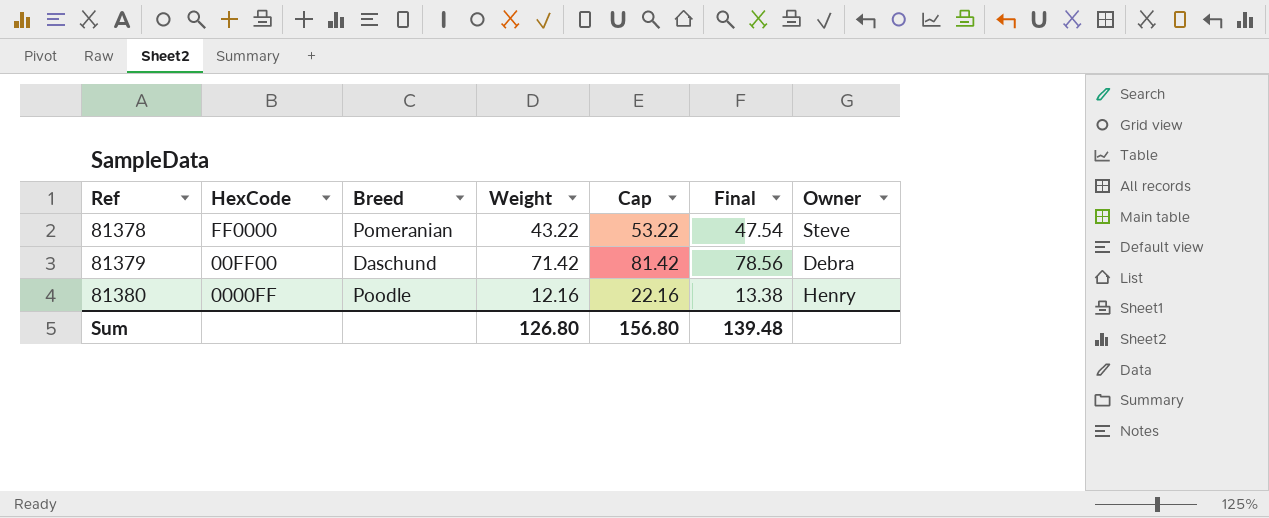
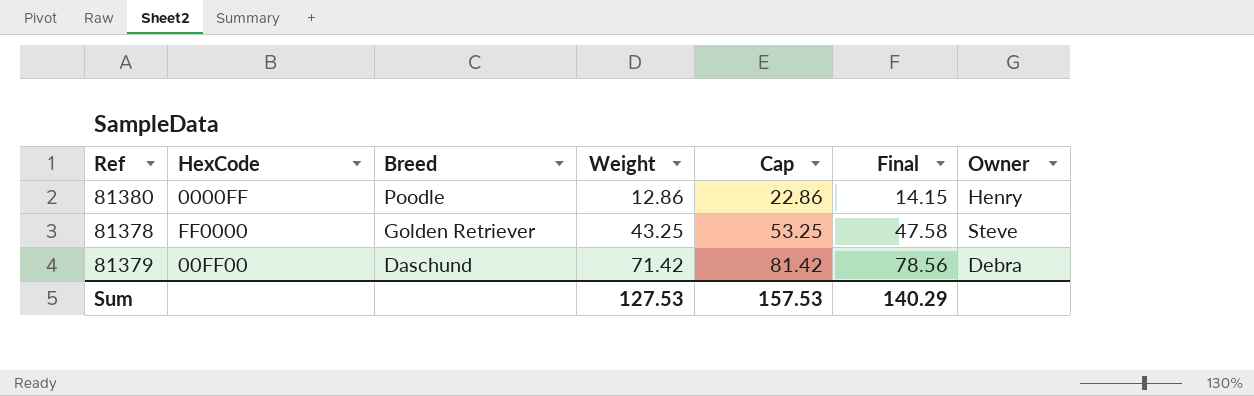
row order: Ref ascending -> Breed descending
81380 | Weight: 12.16 -> 12.86
81380 | Cap: 22.16 -> 22.86
81380 | Final: 13.38 -> 14.15
81378 | Breed: Pomeranian -> Golden Retriever
81378 | Weight: 43.22 -> 43.25
81378 | Cap: 53.22 -> 53.25
81378 | Final: 47.54 -> 47.58
Sum | Weight: 126.80 -> 127.53
Sum | Cap: 156.80 -> 157.53
Sum | Final: 139.48 -> 140.29

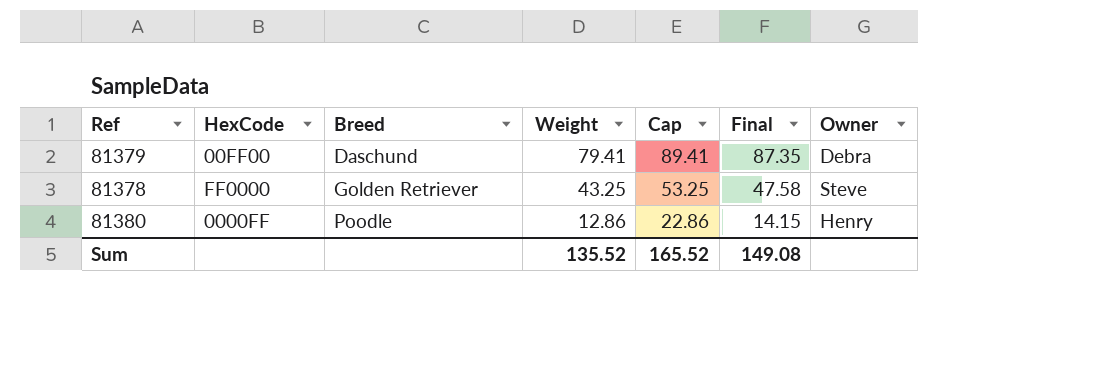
row order: Breed descending -> Breed ascending
81379 | Weight: 71.42 -> 79.41
81379 | Cap: 81.42 -> 89.41
81379 | Final: 78.56 -> 87.35
Sum | Weight: 127.53 -> 135.52
Sum | Cap: 157.53 -> 165.52
Sum | Final: 140.29 -> 149.08

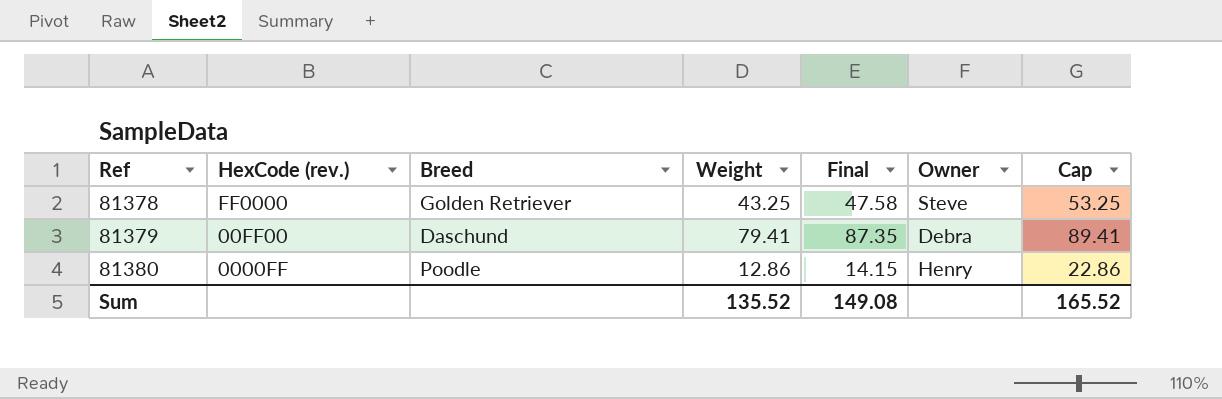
row order: Breed ascending -> Ref ascending
column name: HexCode -> HexCode (rev.)
column Cap | position: 5 -> 7

